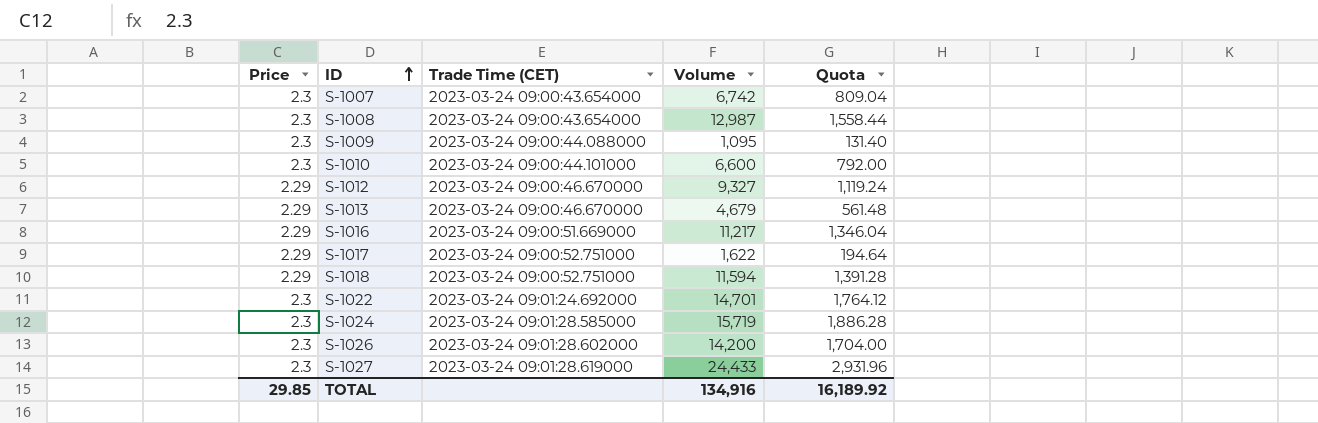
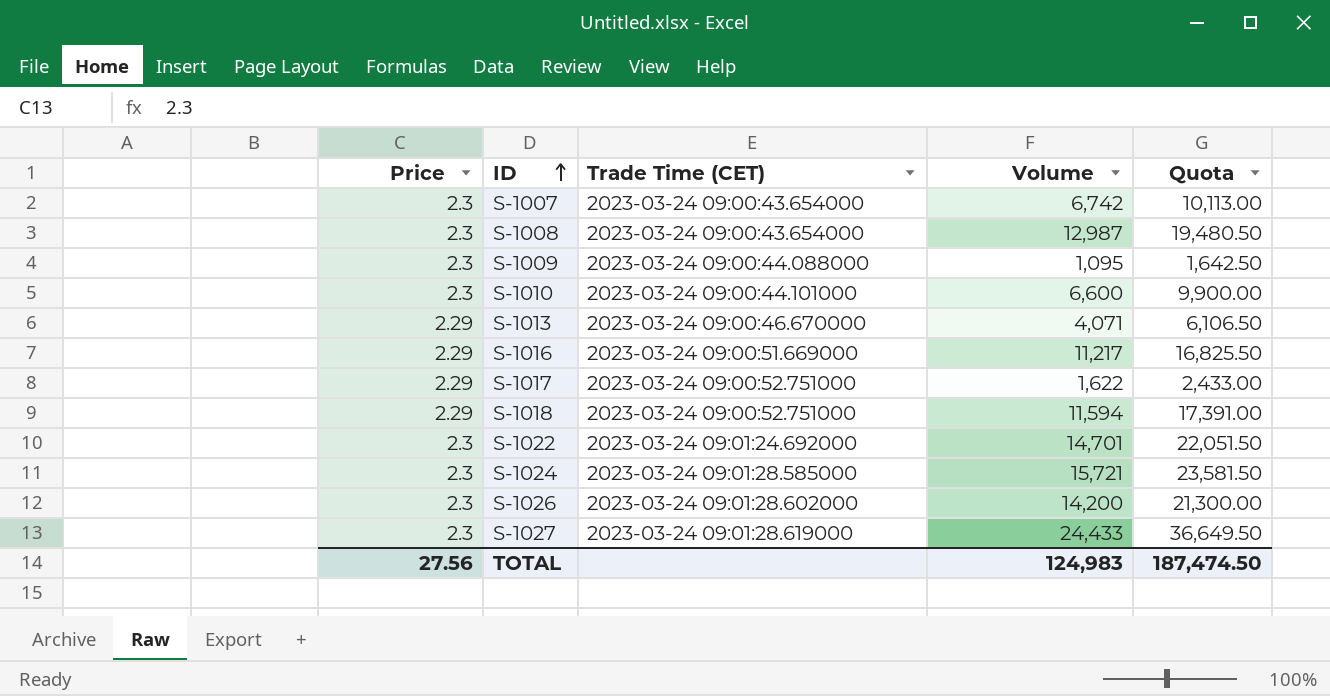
column Quota | formula: [Volume] * 0.12 -> [Volume] * 1.5
row S-1012: 2.29 | 2023-03-24 09:00:46.670000 | 9,327 | 1,119.24 -> none
S-1013 | Volume: 4,679 -> 4,071
S-1024 | Volume: 15,719 -> 15,721
TOTAL | Price: 29.85 -> 27.56
TOTAL | Volume: 134,916 -> 124,983
TOTAL | Quota: 16,189.92 -> 187,474.50

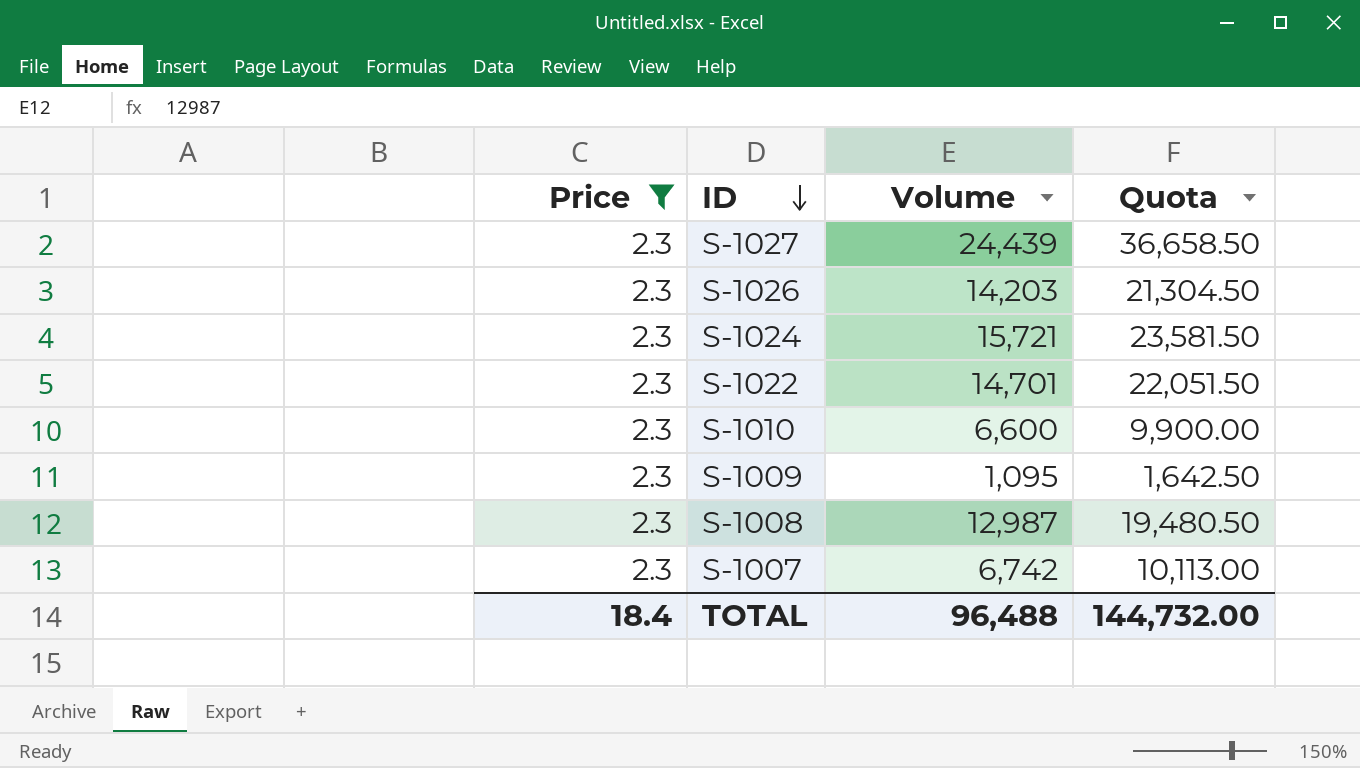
filter: none -> Price = 2.3
row order: ID ascending -> ID descending
column Trade Time (CET) | position: 3 -> none
S-1027 | Volume: 24,433 -> 24,439
S-1027 | Quota: 36,649.50 -> 36,658.50
S-1026 | Volume: 14,200 -> 14,203
S-1026 | Quota: 21,300.00 -> 21,304.50
TOTAL | Price: 27.56 -> 18.4
TOTAL | Volume: 124,983 -> 96,488
TOTAL | Quota: 187,474.50 -> 144,732.00

